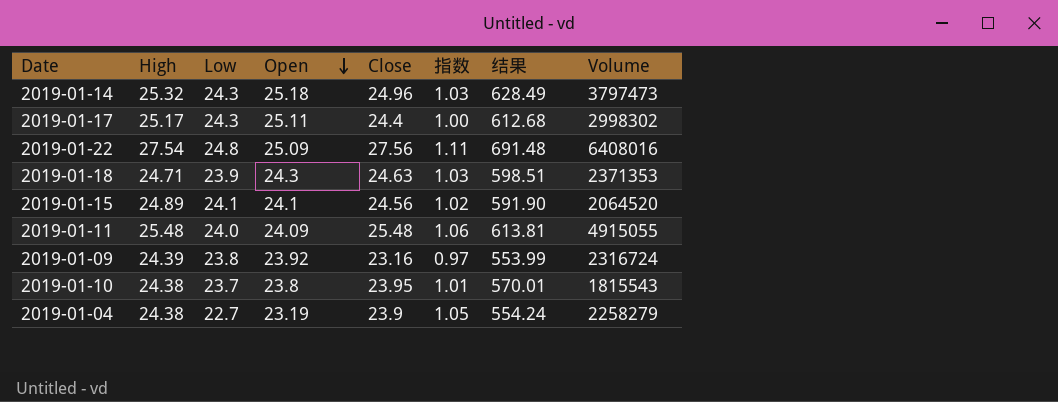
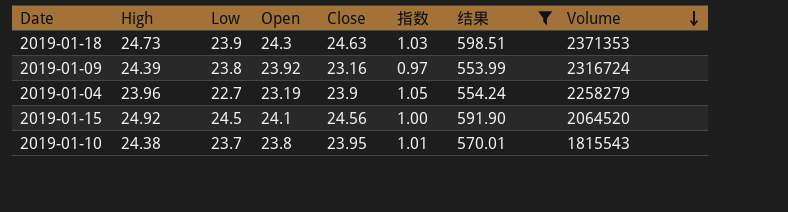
filter: none -> 结果 <= 598.51
row order: Open descending -> Volume descending
2019-01-18 | High: 24.71 -> 24.73
2019-01-04 | High: 24.38 -> 23.96
2019-01-15 | High: 24.89 -> 24.92
2019-01-15 | Low: 24.1 -> 24.5
2019-01-15 | 指数: 1.02 -> 1.00

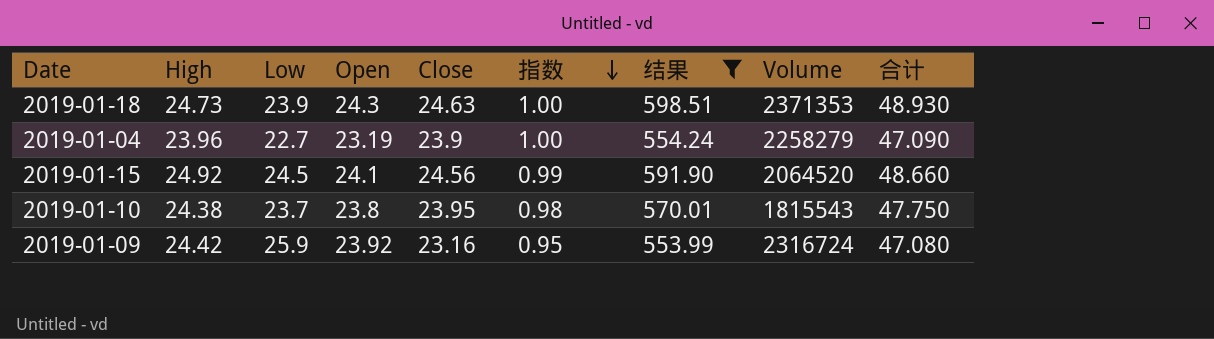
row order: Volume descending -> 指数 descending
column 指数 | formula: [Close] / [Low] -> [Close] / [High]
column 合计 | formula: none -> [Open] + [Close]
2019-01-09 | High: 24.39 -> 24.42
2019-01-09 | Low: 23.8 -> 25.9

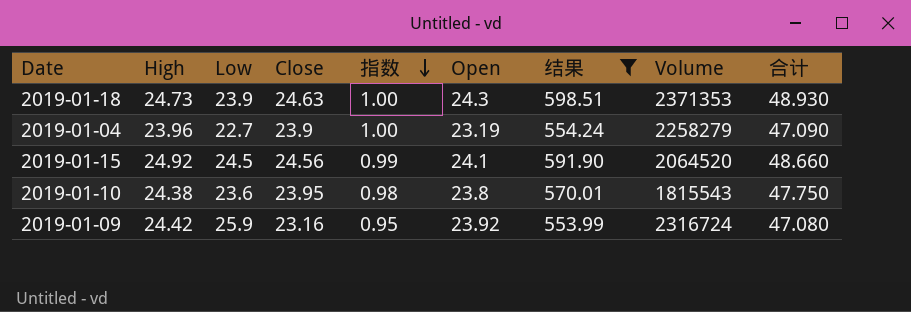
column Open | position: 4 -> 6
2019-01-10 | Low: 23.7 -> 23.6

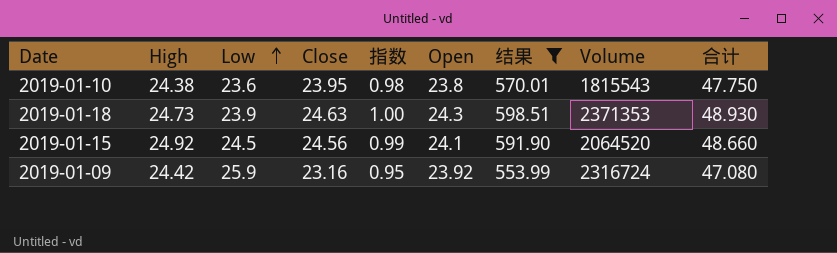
row order: 指数 descending -> Low ascending
row 2019-01-04: 23.96 | 22.7 | 23.9 | 1.00 | 23.19 | 554.24 | 2258279 | 47.090 -> none

